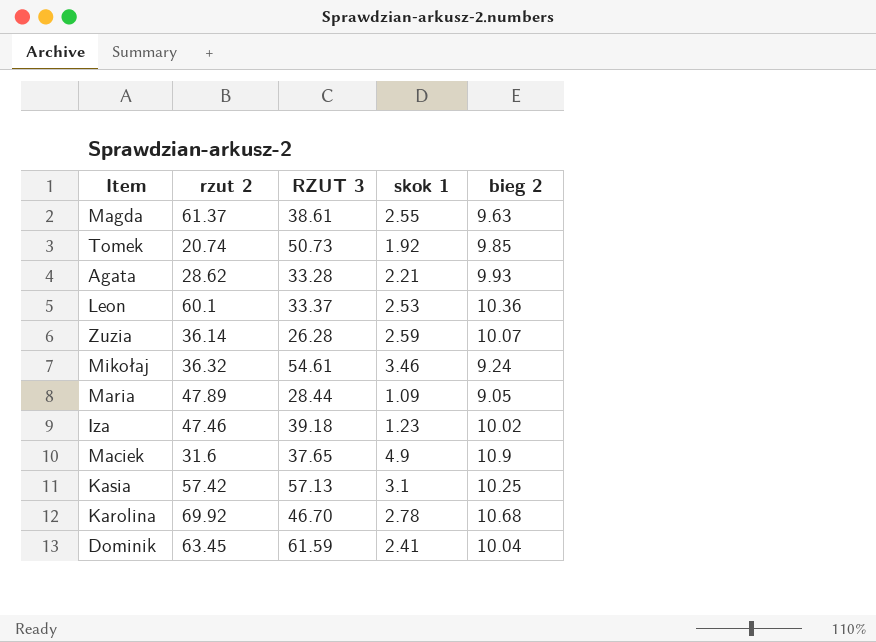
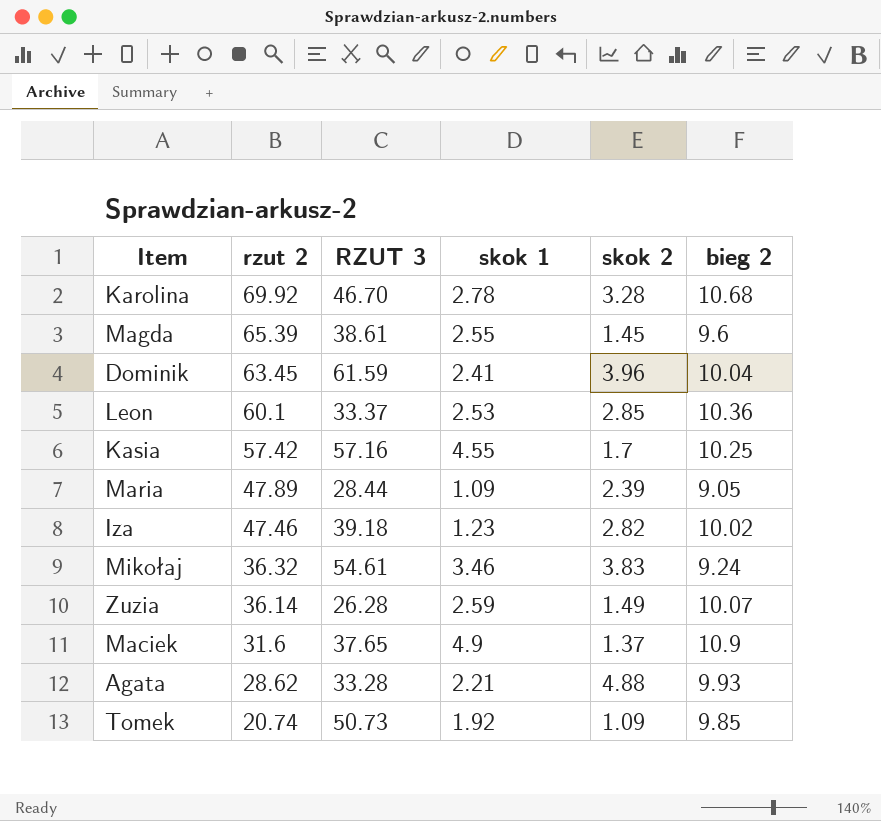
row order: none -> rzut 2 descending
column skok 2 | position: none -> 5
Magda | rzut 2: 61.37 -> 65.39
Magda | bieg 2: 9.63 -> 9.6
Kasia | RZUT 3: 57.13 -> 57.16
Kasia | skok 1: 3.1 -> 4.55

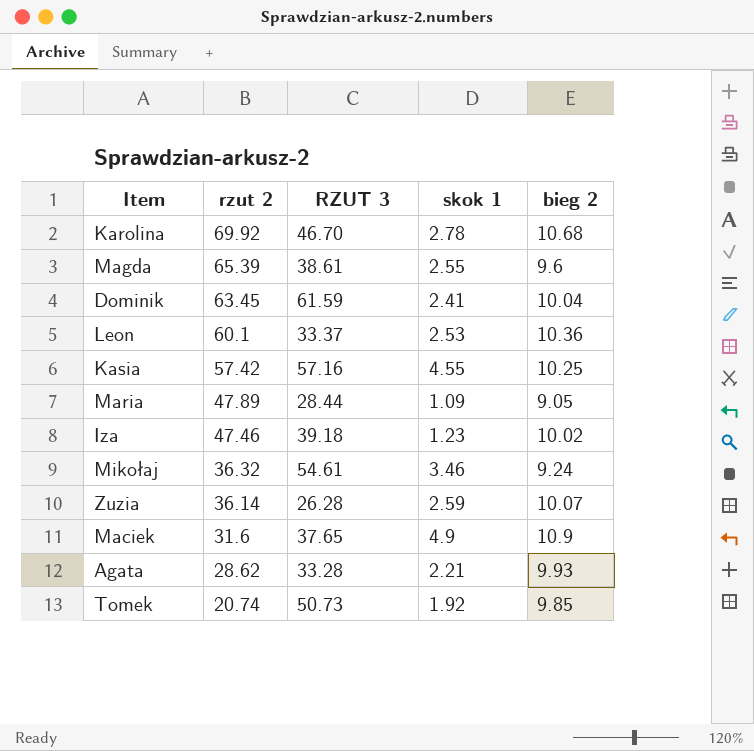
column skok 2 | position: 5 -> none

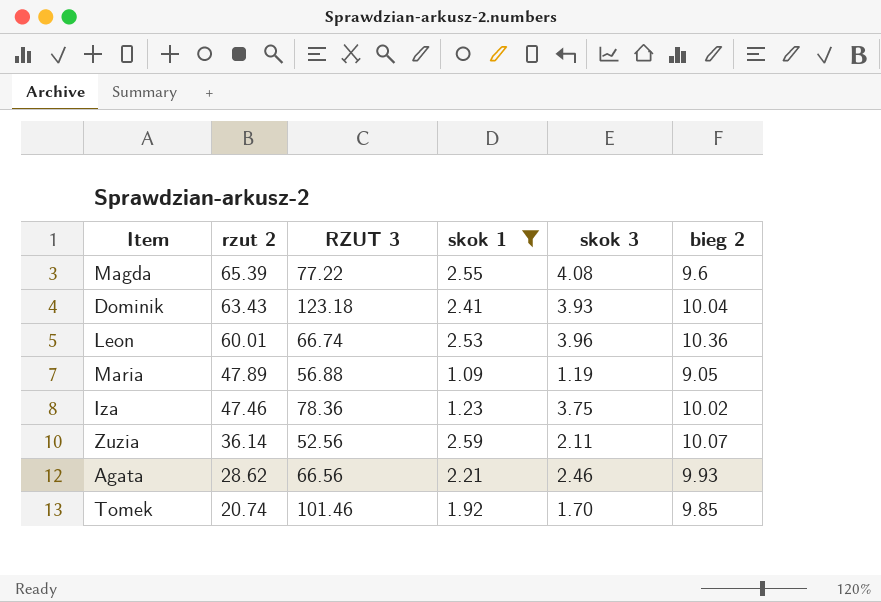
filter: none -> skok 1 <= 2.59
column skok 3 | position: none -> 5
Magda | RZUT 3: 38.61 -> 77.22
Dominik | rzut 2: 63.45 -> 63.43
Dominik | RZUT 3: 61.59 -> 123.18
Leon | rzut 2: 60.1 -> 60.01
Leon | RZUT 3: 33.37 -> 66.74
Maria | RZUT 3: 28.44 -> 56.88
Iza | RZUT 3: 39.18 -> 78.36
Zuzia | RZUT 3: 26.28 -> 52.56
Agata | RZUT 3: 33.28 -> 66.56
Tomek | RZUT 3: 50.73 -> 101.46

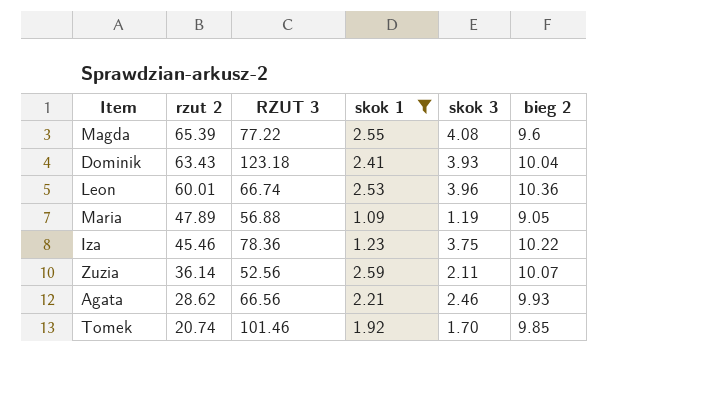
Iza | rzut 2: 47.46 -> 45.46
Iza | bieg 2: 10.02 -> 10.22

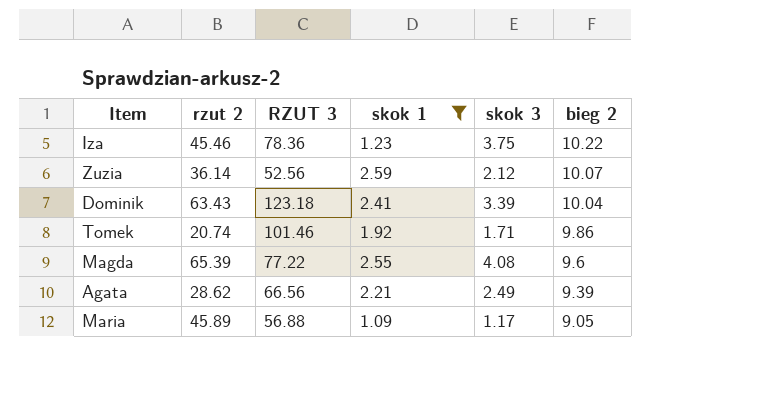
row order: rzut 2 descending -> bieg 2 descending
row Leon: 60.01 | 66.74 | 2.53 | 3.96 | 10.36 -> none
Zuzia | skok 3: 2.11 -> 2.12
Dominik | skok 3: 3.93 -> 3.39
Tomek | skok 3: 1.70 -> 1.71
Tomek | bieg 2: 9.85 -> 9.86
Agata | skok 3: 2.46 -> 2.49
Agata | bieg 2: 9.93 -> 9.39
Maria | rzut 2: 47.89 -> 45.89
Maria | skok 3: 1.19 -> 1.17

